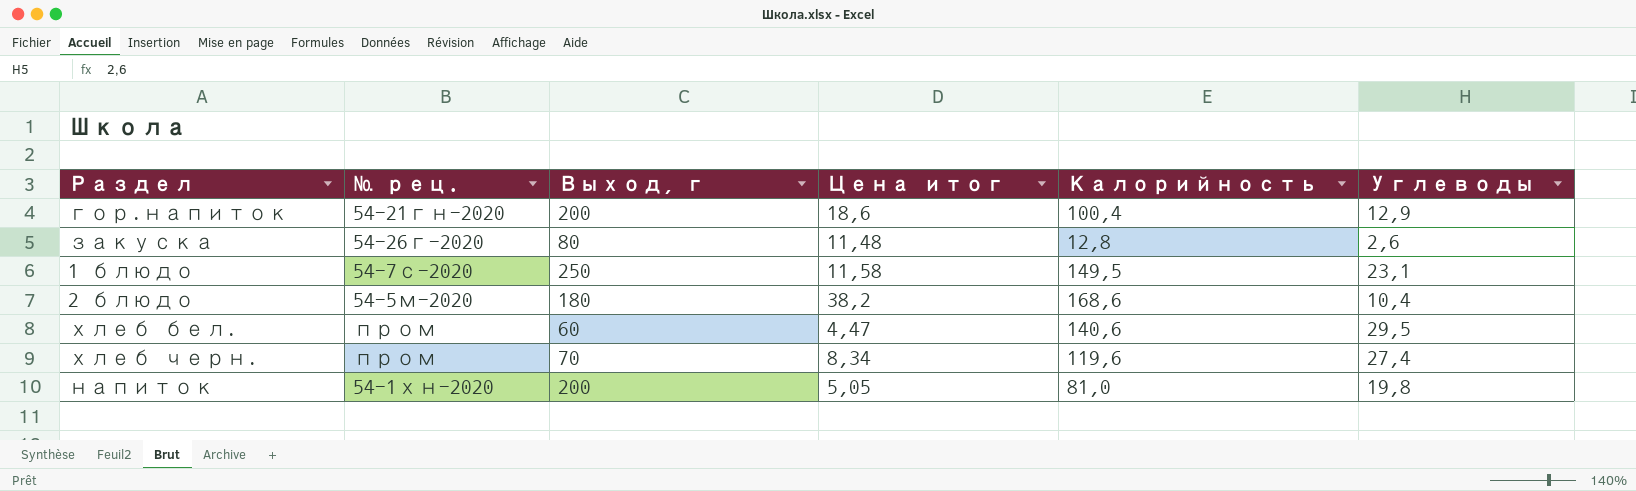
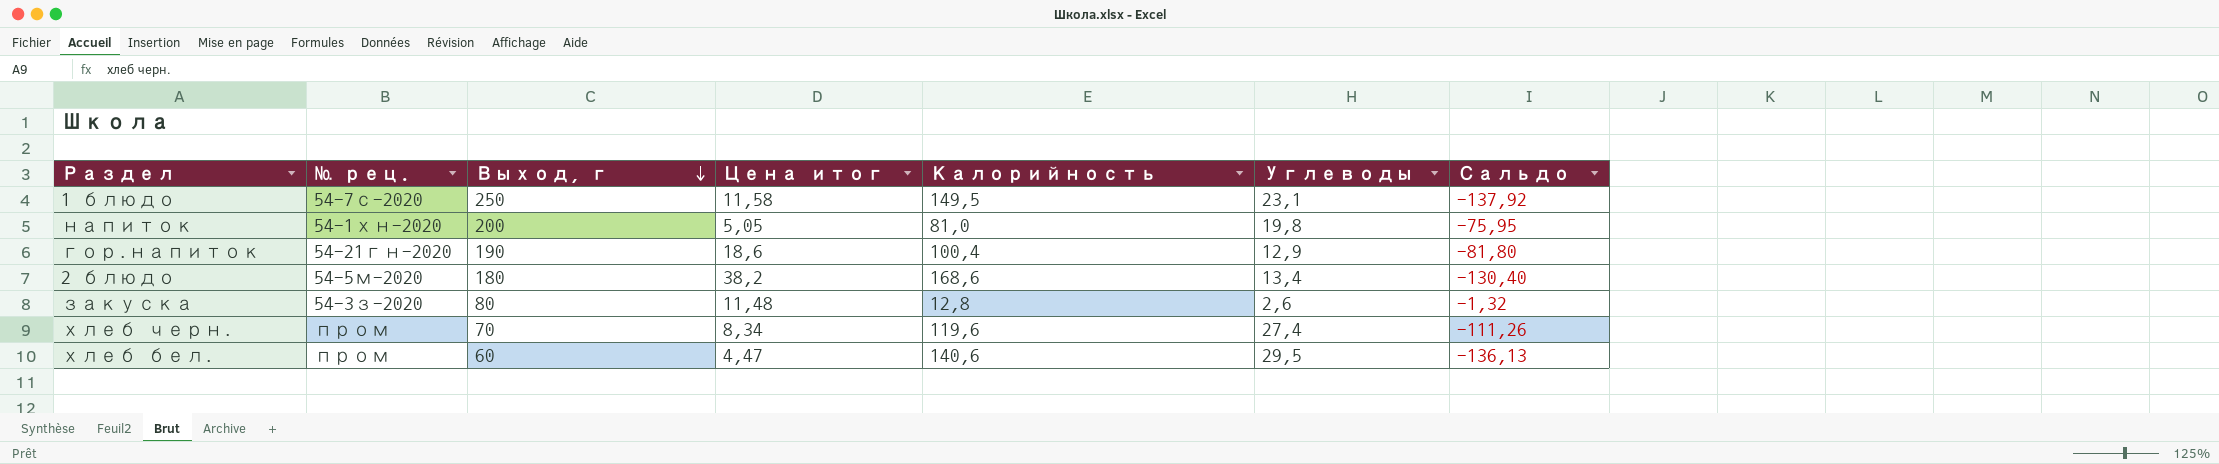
row order: none -> Выход, г descending
column Сальдо | formula: none -> [Цена итог] - [Калорийность]
гор.напиток | Выход, г: 200 -> 190
2 блюдо | Углеводы: 10,4 -> 13,4
закуска | № рец.: 54-26г-2020 -> 54-3з-2020

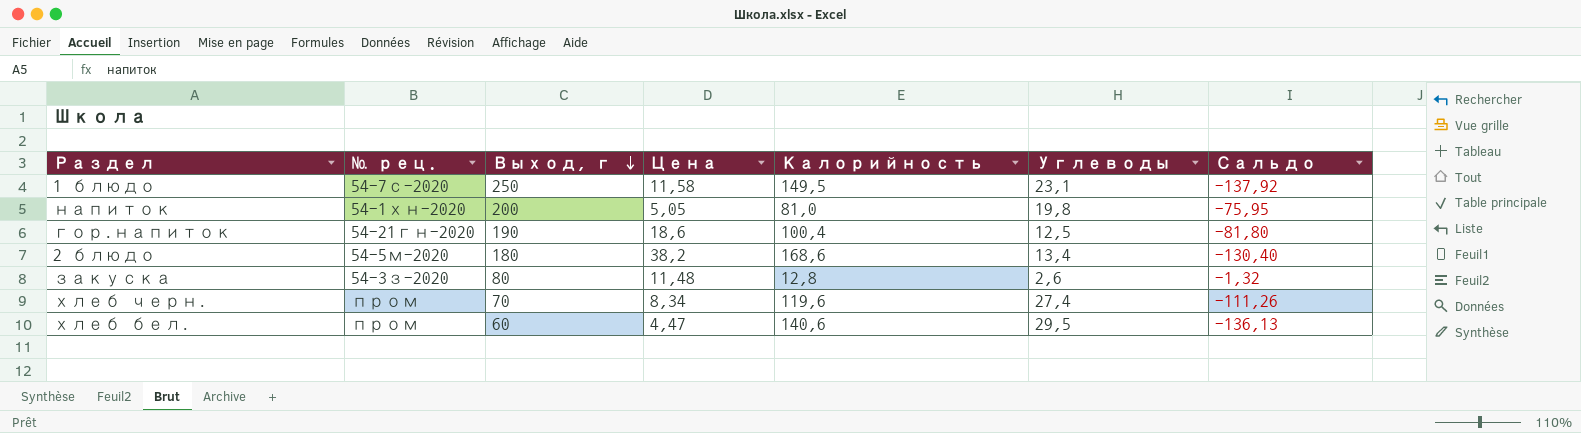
column name: Цена итог -> Цена
гор.напиток | Углеводы: 12,9 -> 12,5

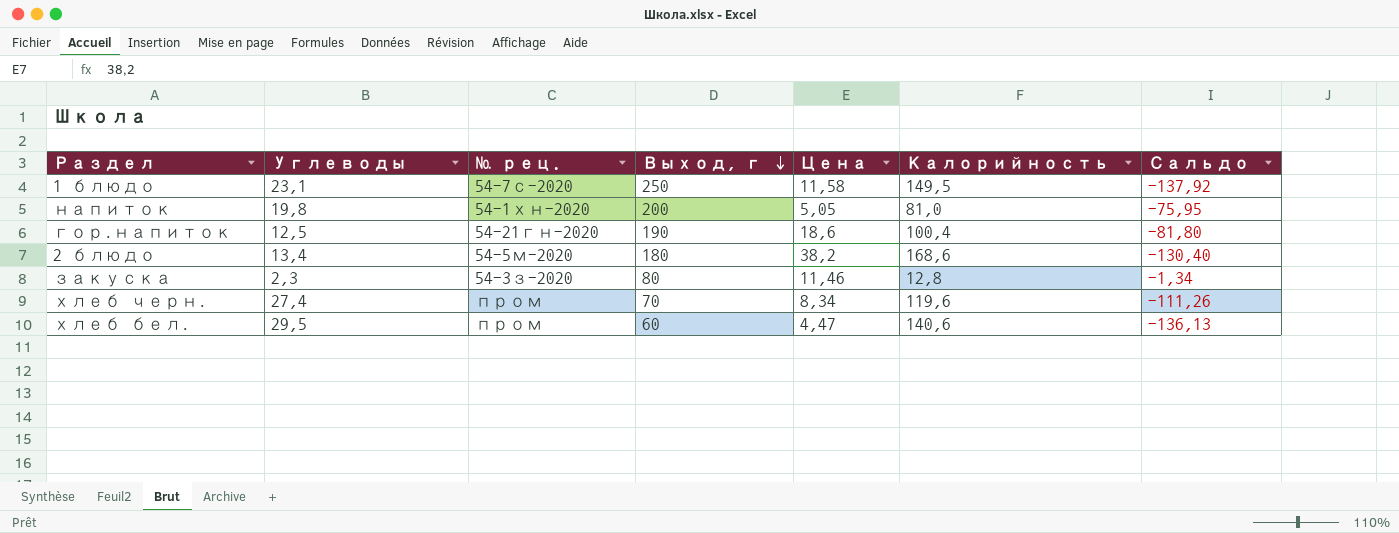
column Углеводы | position: 6 -> 2
закуска | Углеводы: 2,6 -> 2,3
закуска | Цена: 11,48 -> 11,46
закуска | Сальдо: -1,32 -> -1,34

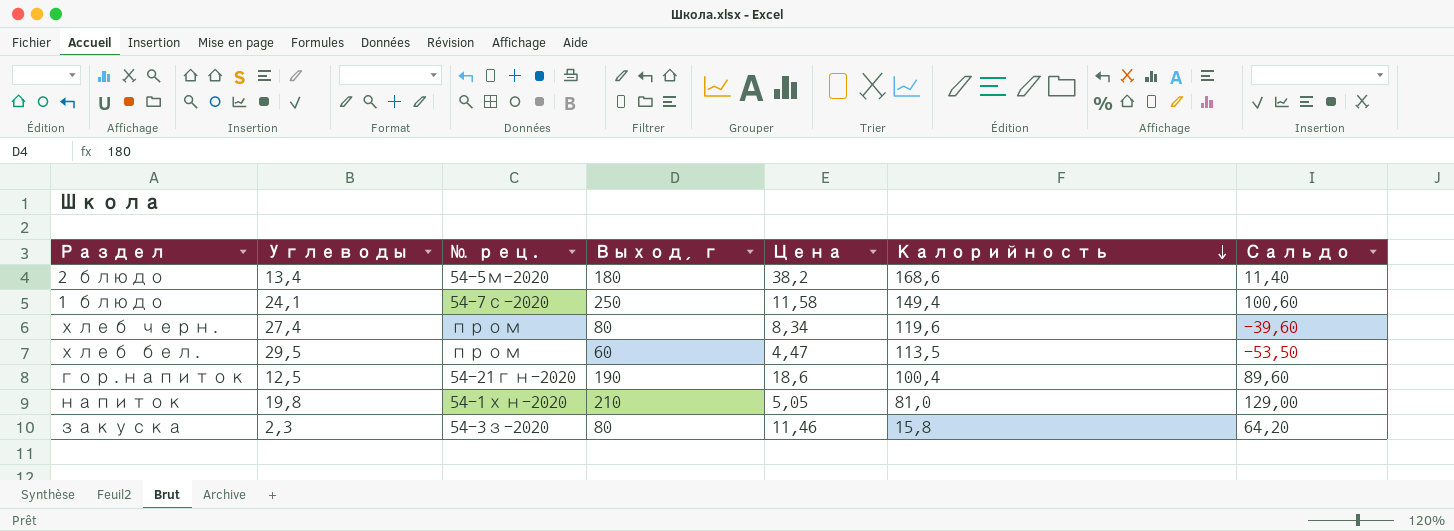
row order: Выход, г descending -> Калорийность descending
column Сальдо | formula: [Цена] - [Калорийность] -> [Выход, г] - [Калорийность]
1 блюдо | Углеводы: 23,1 -> 24,1
1 блюдо | Калорийность: 149,5 -> 149,4
хлеб черн. | Выход, г: 70 -> 80
хлеб бел. | Калорийность: 140,6 -> 113,5
напиток | Выход, г: 200 -> 210
закуска | Калорийность: 12,8 -> 15,8

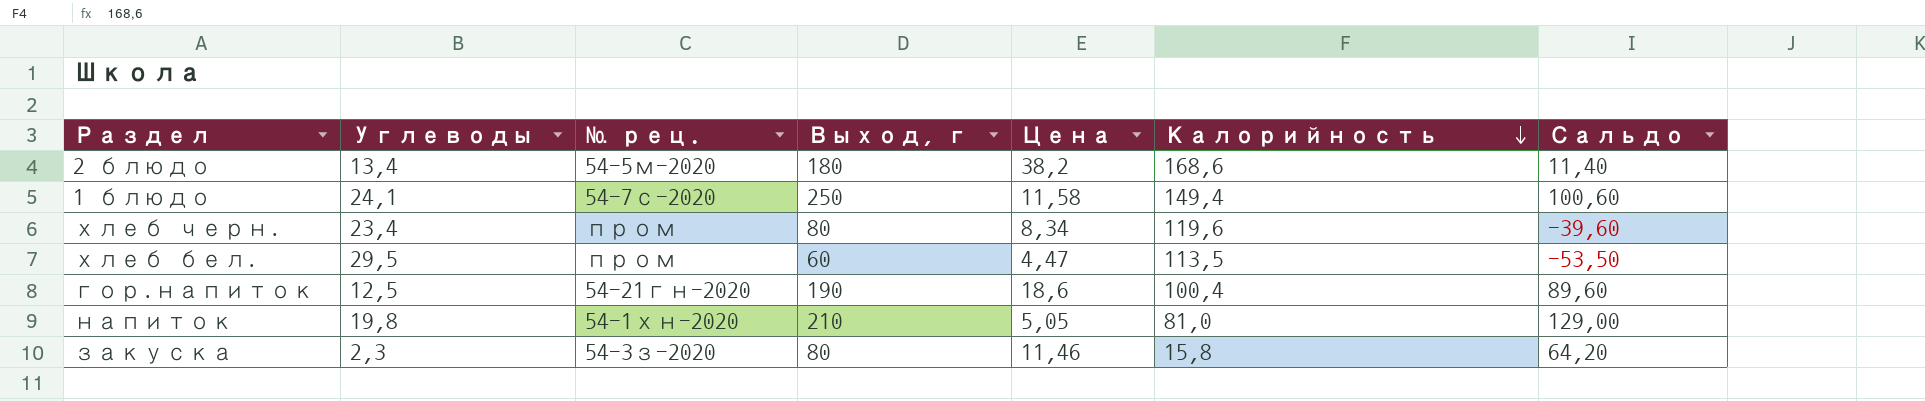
хлеб черн. | Углеводы: 27,4 -> 23,4

